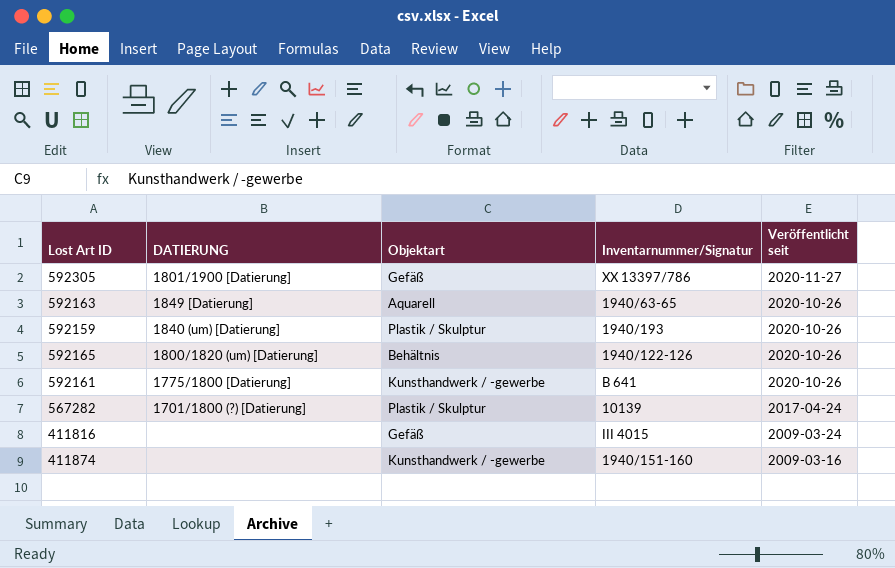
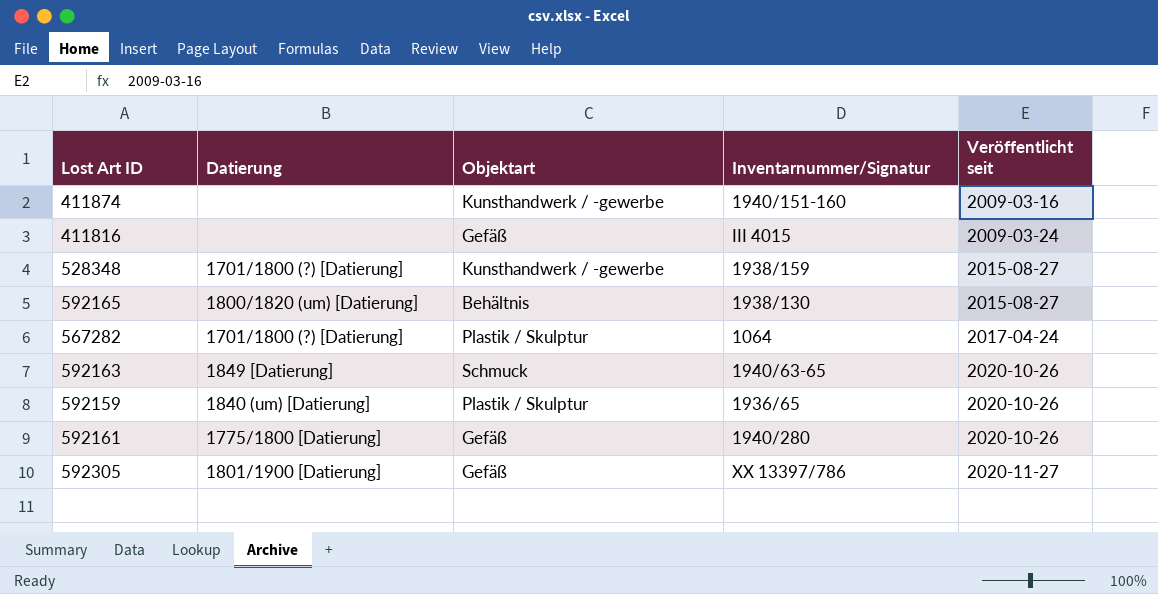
row order: Veröffentlicht seit descending -> Veröffentlicht seit ascending
column name: DATIERUNG -> Datierung
row 528348: none -> 1701/1800 (?) [Datierung] | Kunsthandwerk / -gewerbe | 1938/159 | 2015-08-27
592165 | Inventarnummer/Signatur: 1940/122-126 -> 1938/130
592165 | Veröffentlicht seit: 2020-10-26 -> 2015-08-27
567282 | Inventarnummer/Signatur: 10139 -> 1064
592163 | Objektart: Aquarell -> Schmuck
592159 | Inventarnummer/Signatur: 1940/193 -> 1936/65
592161 | Objektart: Kunsthandwerk / -gewerbe -> Gefäß
592161 | Inventarnummer/Signatur: B 641 -> 1940/280

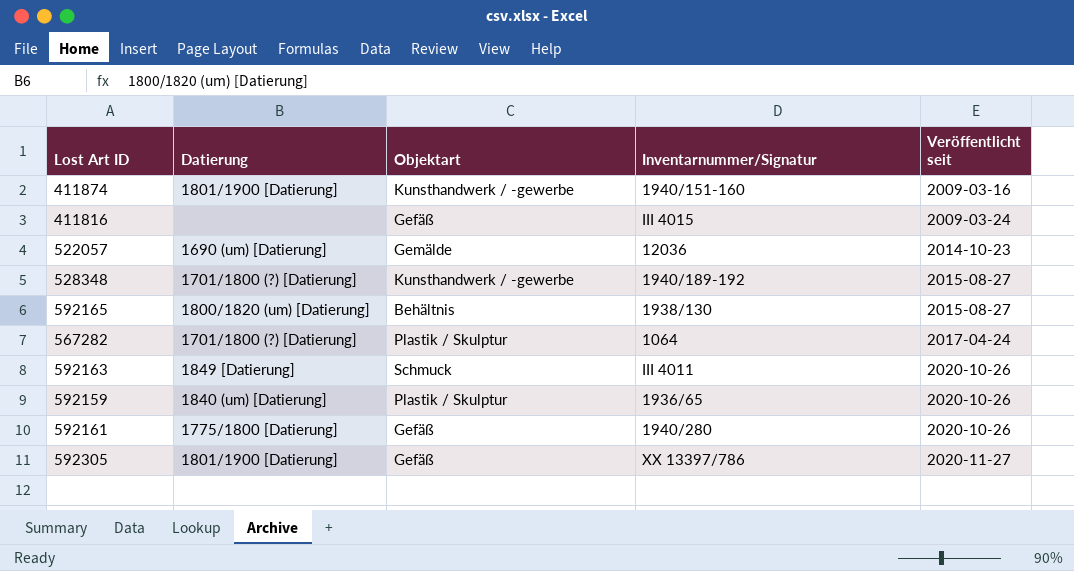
411874 | Datierung: none -> 1801/1900 [Datierung]
row 522057: none -> 1690 (um) [Datierung] | Gemälde | 12036 | 2014-10-23
528348 | Inventarnummer/Signatur: 1938/159 -> 1940/189-192
592163 | Inventarnummer/Signatur: 1940/63-65 -> III 4011

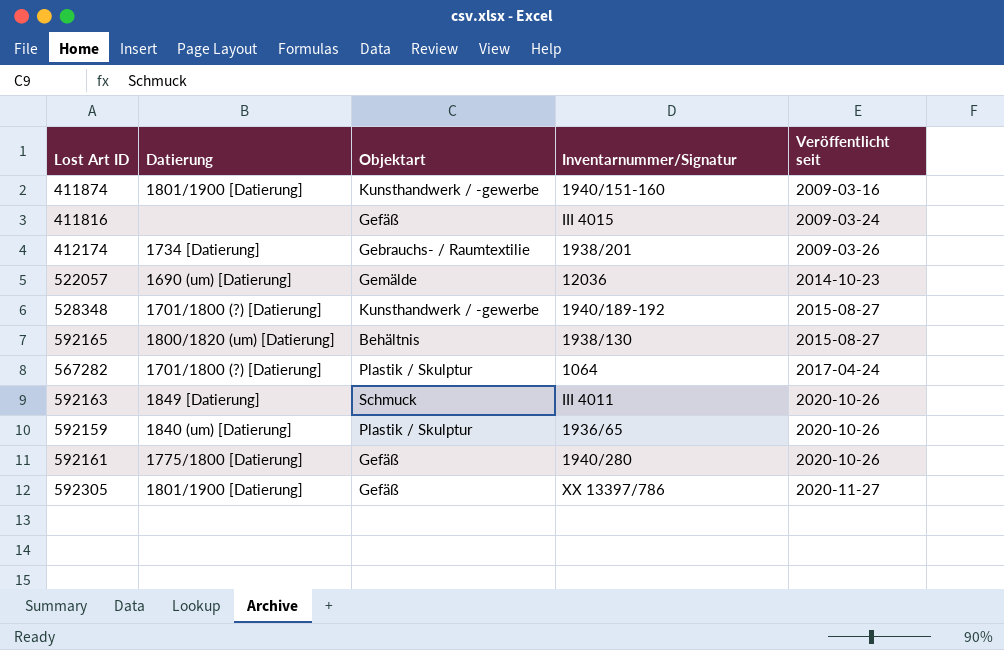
row 412174: none -> 1734 [Datierung] | Gebrauchs- / Raumtextilie | 1938/201 | 2009-03-26

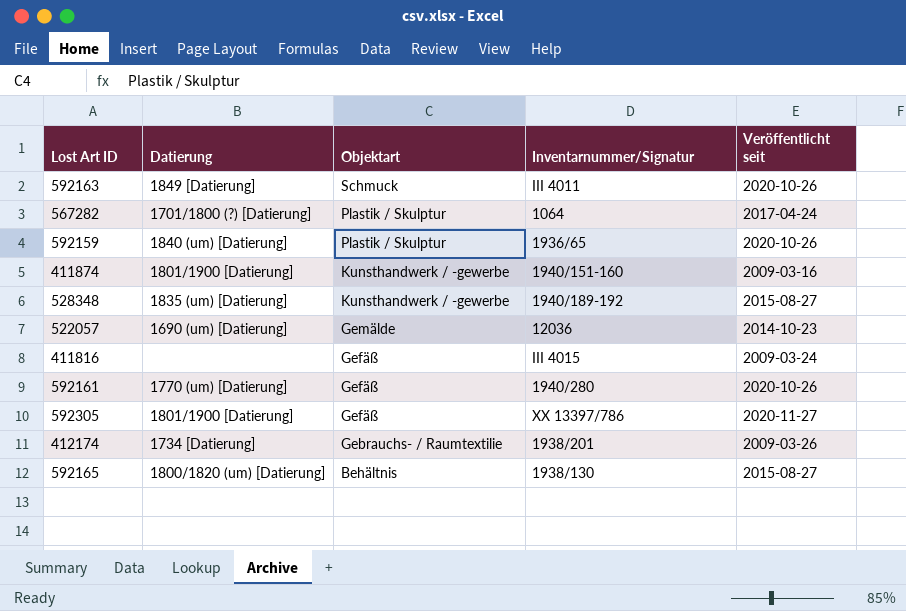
row order: Veröffentlicht seit ascending -> Objektart descending
528348 | Datierung: 1701/1800 (?) [Datierung] -> 1835 (um) [Datierung]
592161 | Datierung: 1775/1800 [Datierung] -> 1770 (um) [Datierung]

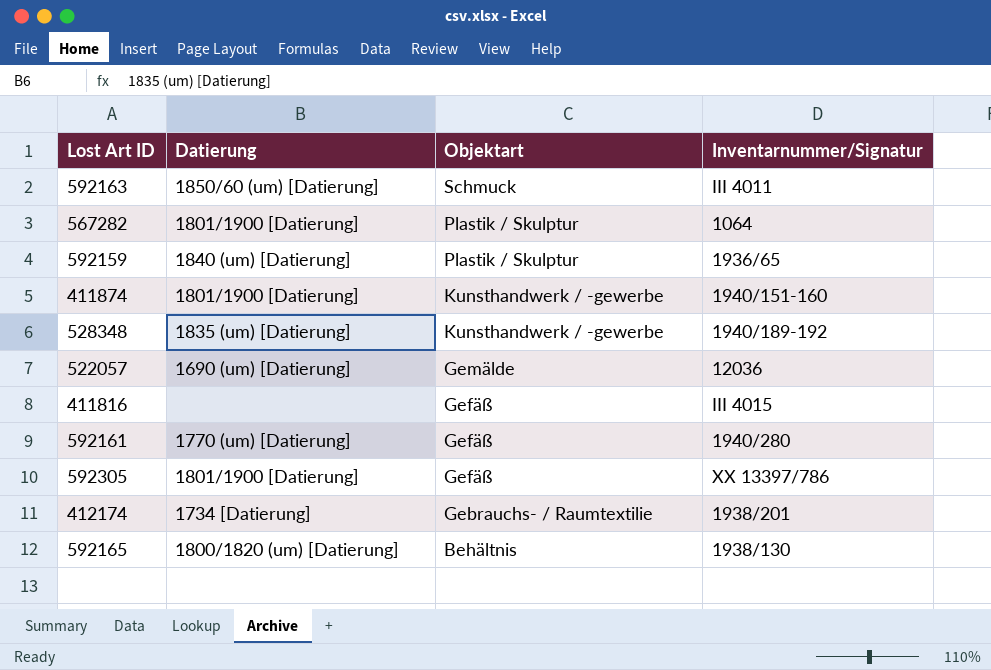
column Veröffentlicht seit | position: 5 -> none
592163 | Datierung: 1849 [Datierung] -> 1850/60 (um) [Datierung]
567282 | Datierung: 1701/1800 (?) [Datierung] -> 1801/1900 [Datierung]

